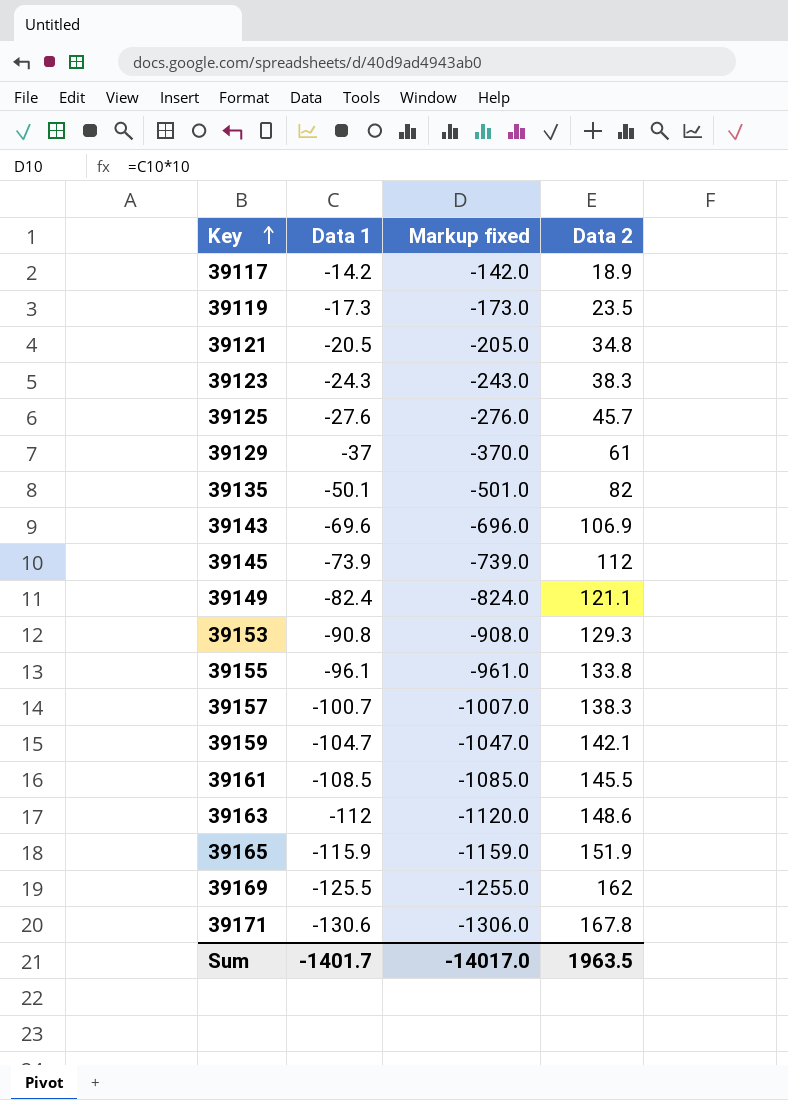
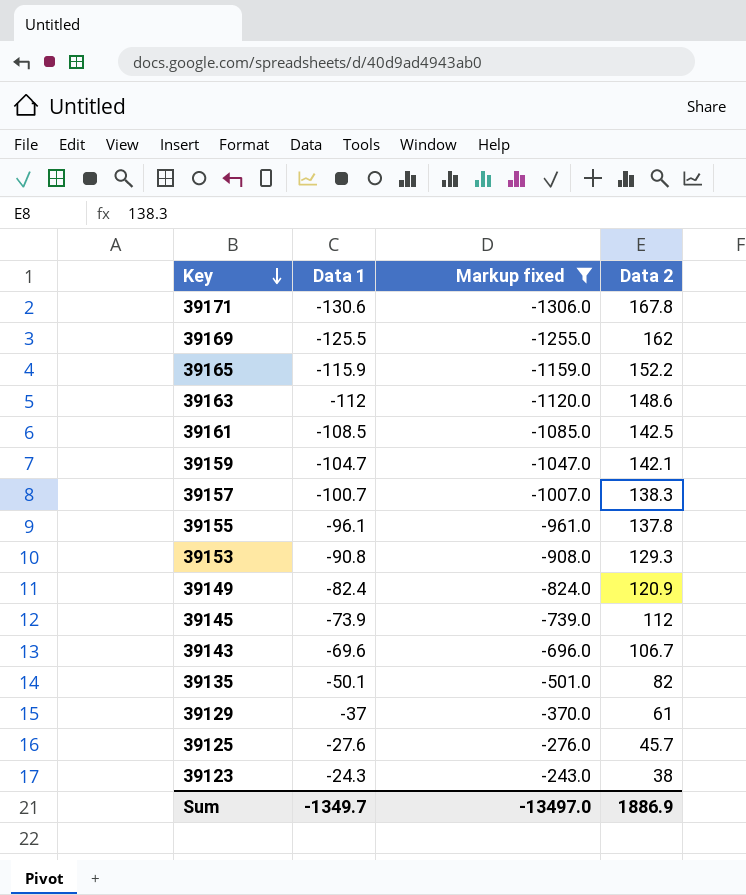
filter: none -> Markup fixed <= -243.0
row order: Key ascending -> Key descending
39165 | Data 2: 151.9 -> 152.2
39161 | Data 2: 145.5 -> 142.5
39155 | Data 2: 133.8 -> 137.8
39149 | Data 2: 121.1 -> 120.9
39143 | Data 2: 106.9 -> 106.7
39123 | Data 2: 38.3 -> 38
Sum | Data 1: -1401.7 -> -1349.7
Sum | Markup fixed: -14017.0 -> -13497.0
Sum | Data 2: 1963.5 -> 1886.9

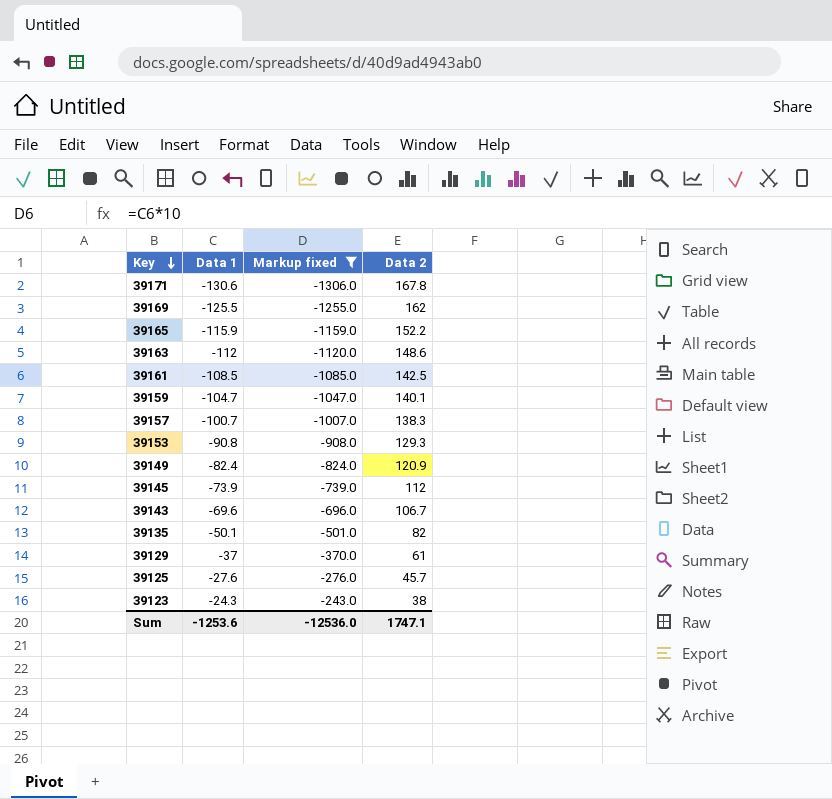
row 39155: -96.1 | -961.0 | 137.8 -> none
39159 | Data 2: 142.1 -> 140.1
Sum | Data 1: -1349.7 -> -1253.6
Sum | Markup fixed: -13497.0 -> -12536.0
Sum | Data 2: 1886.9 -> 1747.1

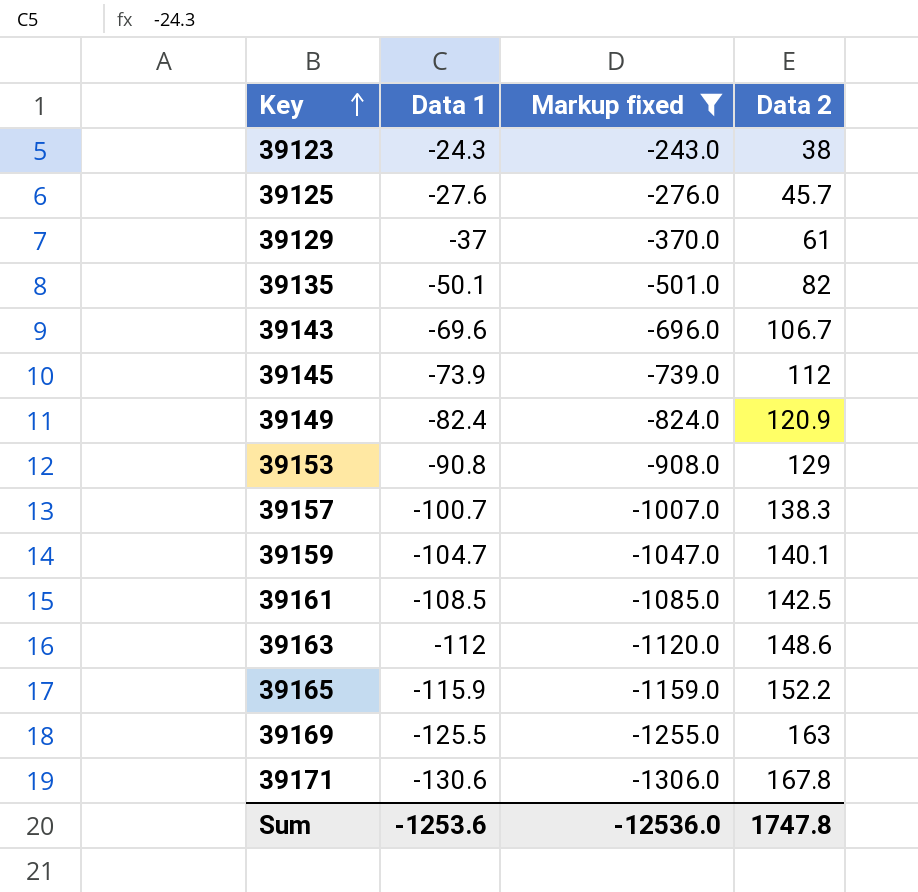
row order: Key descending -> Key ascending
39153 | Data 2: 129.3 -> 129
39169 | Data 2: 162 -> 163
Sum | Data 2: 1747.1 -> 1747.8

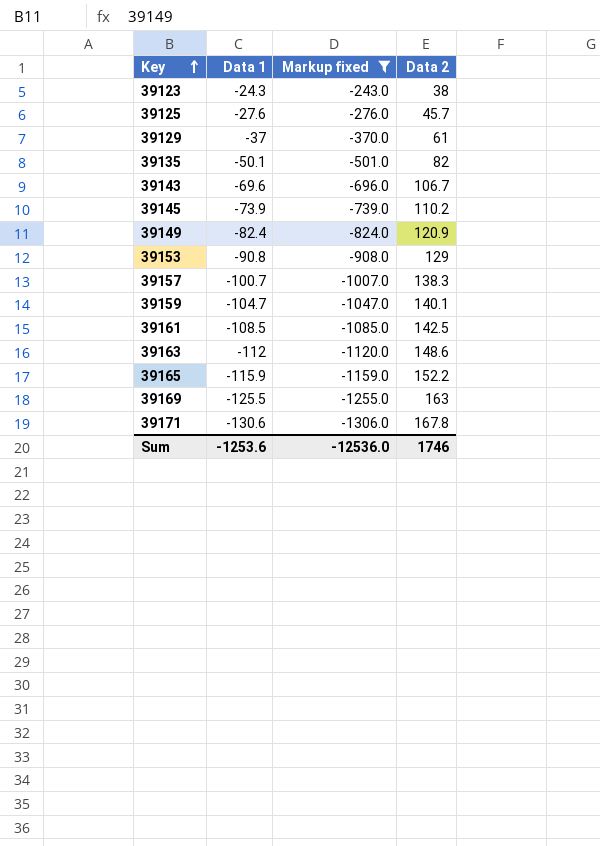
39145 | Data 2: 112 -> 110.2
Sum | Data 2: 1747.8 -> 1746

